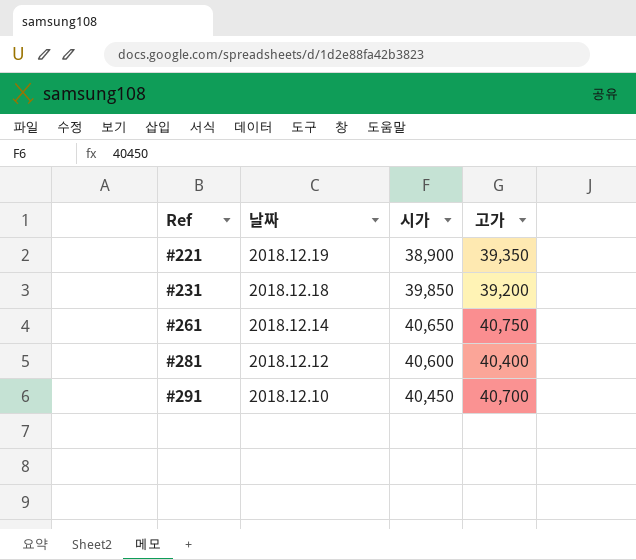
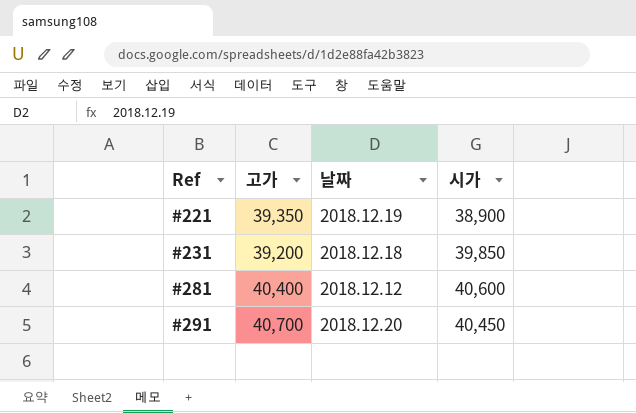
column 고가 | position: 4 -> 2
row #261: 2018.12.14 | 40,650 | 40,750 -> none
#291 | 날짜: 2018.12.10 -> 2018.12.20

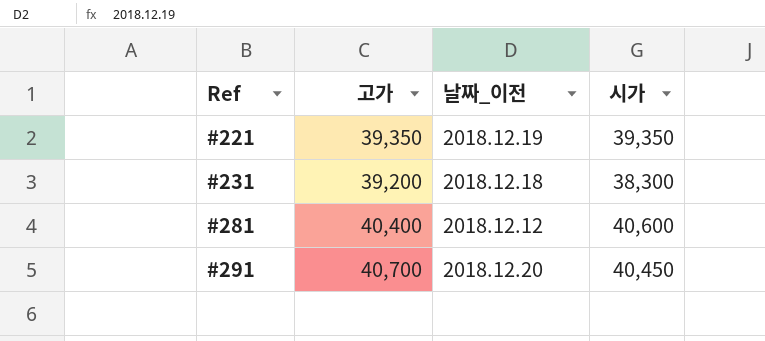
column name: 날짜 -> 날짜_이전
#221 | 시가: 38,900 -> 39,350
#231 | 시가: 39,850 -> 38,300

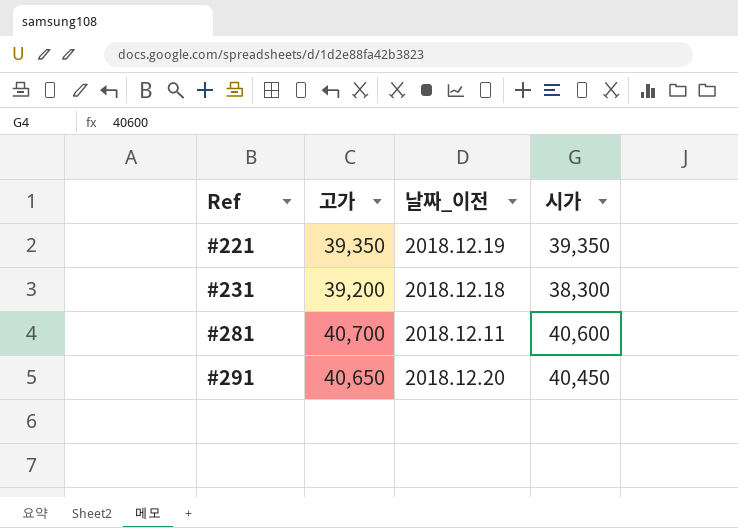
#281 | 고가: 40,400 -> 40,700
#281 | 날짜_이전: 2018.12.12 -> 2018.12.11
#291 | 고가: 40,700 -> 40,650

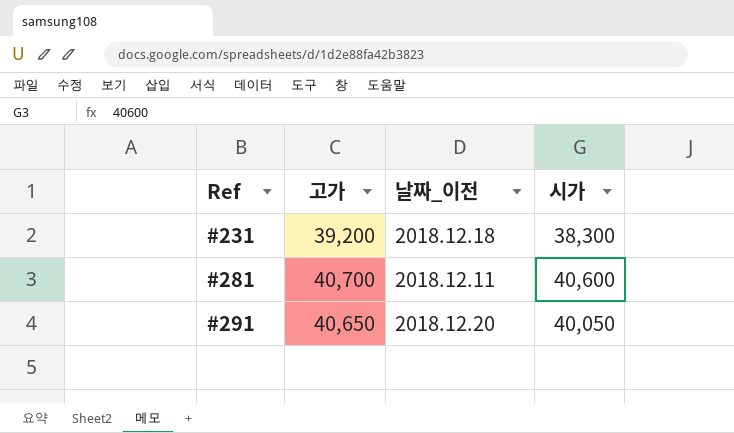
row #221: 39,350 | 2018.12.19 | 39,350 -> none
#291 | 시가: 40,450 -> 40,050

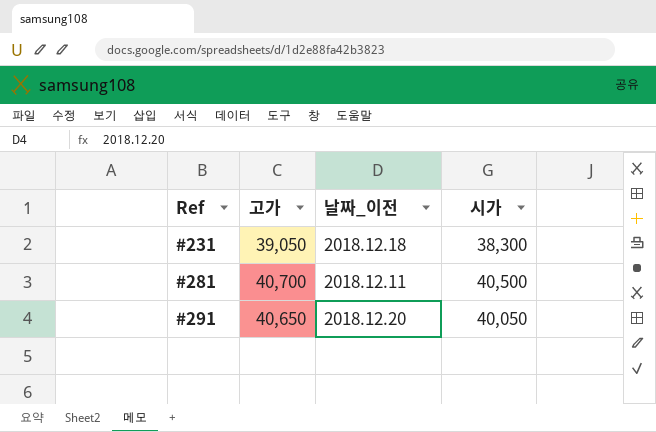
#231 | 고가: 39,200 -> 39,050
#281 | 시가: 40,600 -> 40,500

